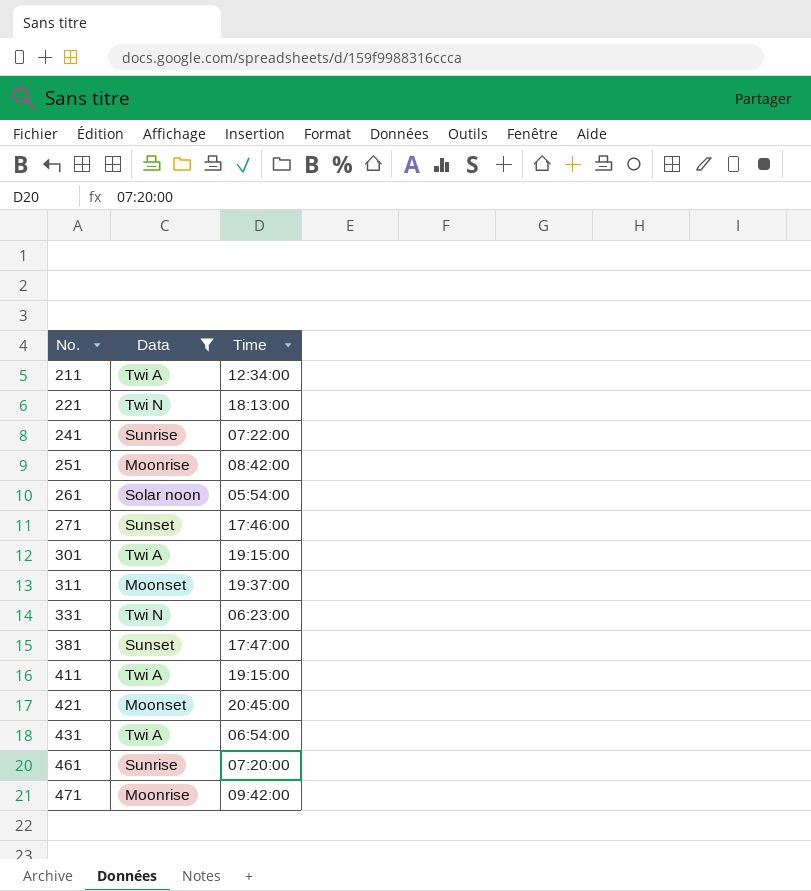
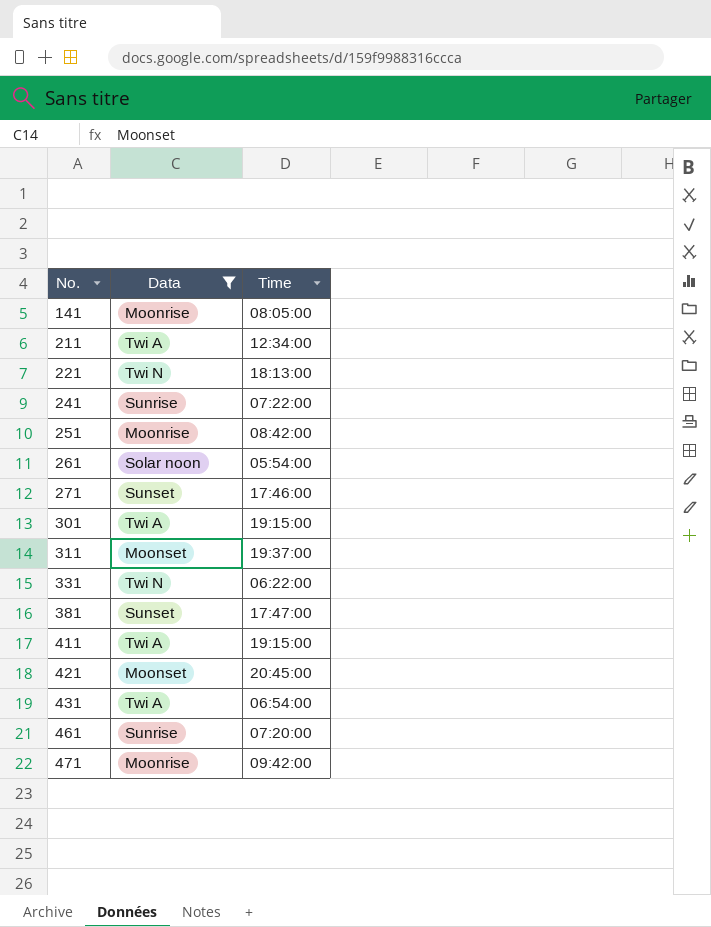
row 141: none -> Moonrise | 08:05:00
331 | Time: 06:23:00 -> 06:22:00

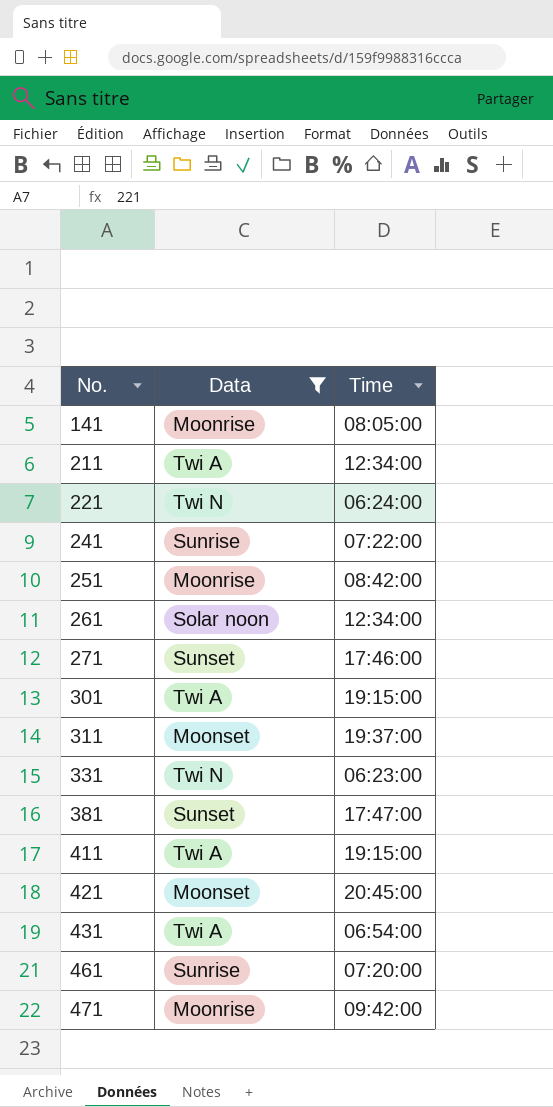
221 | Time: 18:13:00 -> 06:24:00
261 | Time: 05:54:00 -> 12:34:00
331 | Time: 06:22:00 -> 06:23:00

